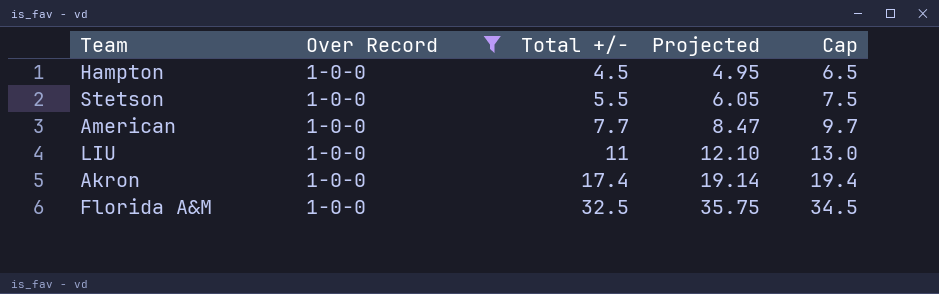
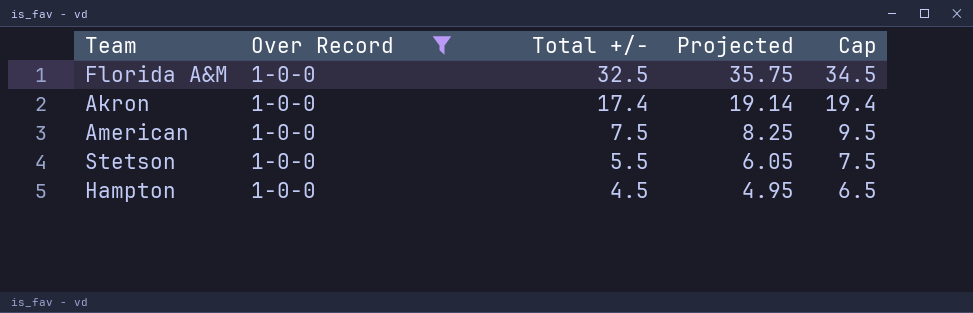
row order: Total +/- ascending -> Total +/- descending
row LIU: 1-0-0 | 11 | 12.10 | 13.0 -> none
American | Total +/-: 7.7 -> 7.5
American | Projected: 8.47 -> 8.25
American | Cap: 9.7 -> 9.5

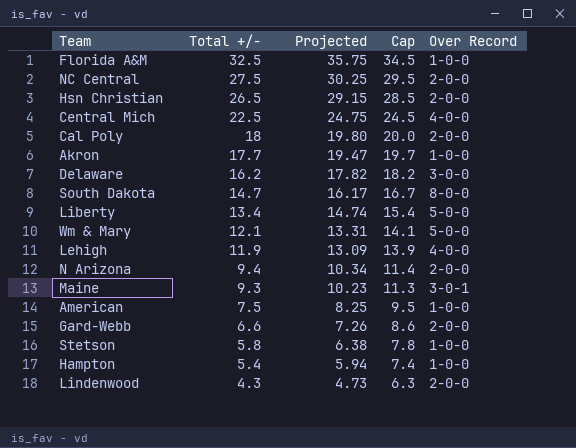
filter: Over Record = 1-0-0 -> none
column Over Record | position: 2 -> 5
Akron | Total +/-: 17.4 -> 17.7
Akron | Projected: 19.14 -> 19.47
Akron | Cap: 19.4 -> 19.7
Stetson | Total +/-: 5.5 -> 5.8
Stetson | Projected: 6.05 -> 6.38
Stetson | Cap: 7.5 -> 7.8
Hampton | Total +/-: 4.5 -> 5.4
Hampton | Projected: 4.95 -> 5.94
Hampton | Cap: 6.5 -> 7.4

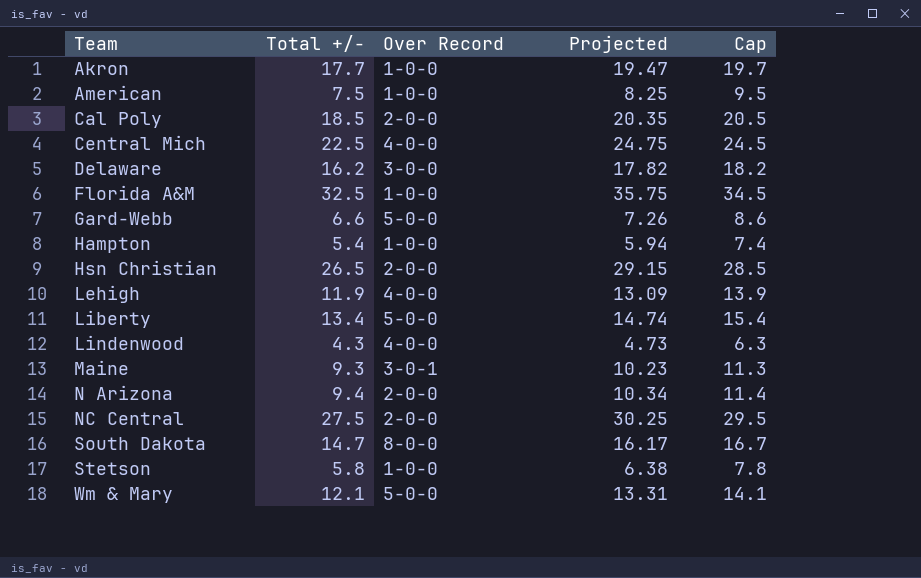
row order: Total +/- descending -> Team ascending
column Over Record | position: 5 -> 3
Cal Poly | Total +/-: 18 -> 18.5
Cal Poly | Projected: 19.80 -> 20.35
Cal Poly | Cap: 20.0 -> 20.5
Gard-Webb | Over Record: 2-0-0 -> 5-0-0
Lindenwood | Over Record: 2-0-0 -> 4-0-0

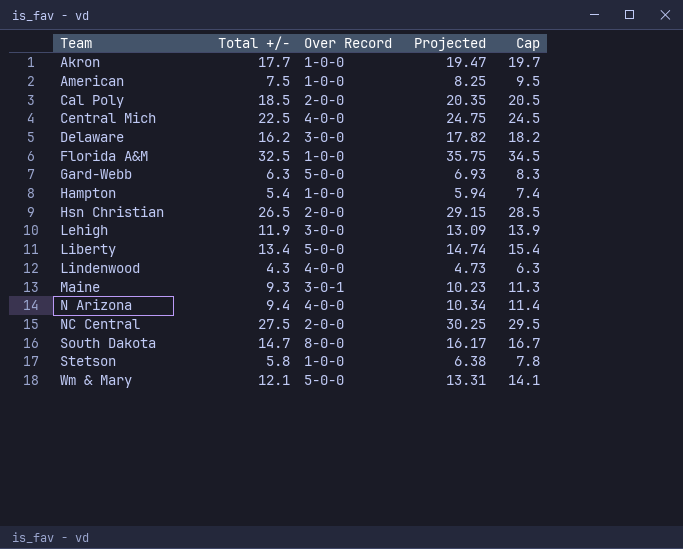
Gard-Webb | Total +/-: 6.6 -> 6.3
Gard-Webb | Projected: 7.26 -> 6.93
Gard-Webb | Cap: 8.6 -> 8.3
Lehigh | Over Record: 4-0-0 -> 3-0-0
N Arizona | Over Record: 2-0-0 -> 4-0-0

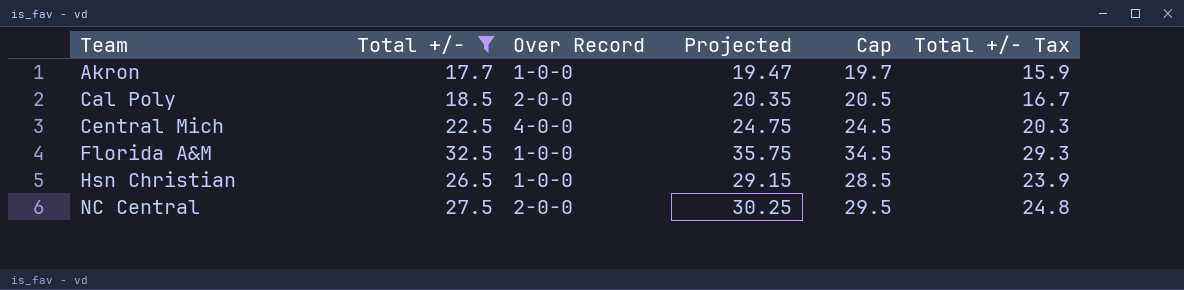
filter: none -> Total +/- >= 17.7
column Total +/- Tax | formula: none -> [Total +/-] * 0.9
Hsn Christian | Over Record: 2-0-0 -> 1-0-0

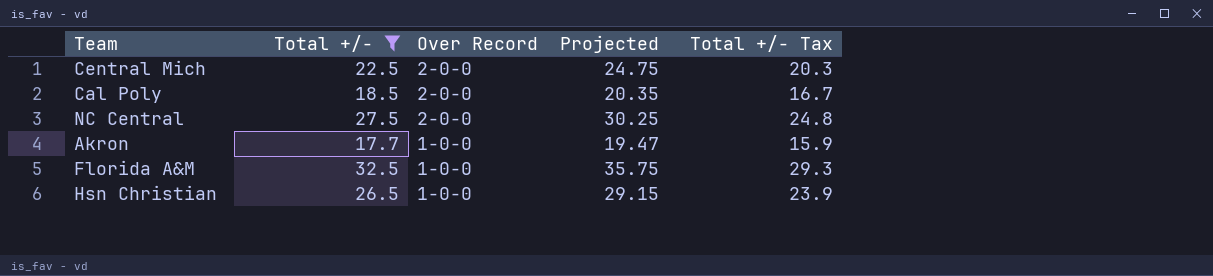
row order: Team ascending -> Over Record descending
column Cap | formula: [Total +/-] + 2 -> none
Central Mich | Over Record: 4-0-0 -> 2-0-0

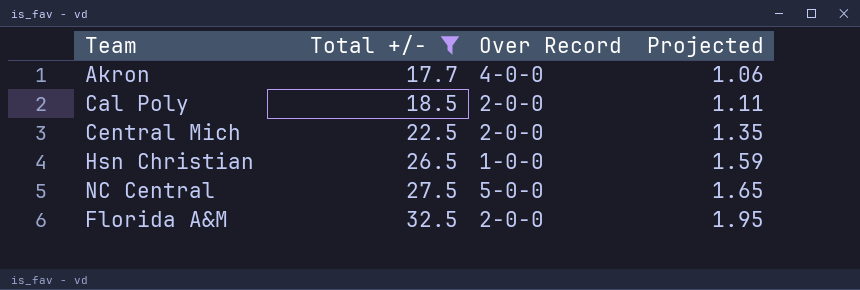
row order: Over Record descending -> Total +/- ascending
column Total +/- Tax | formula: [Total +/-] * 0.9 -> none
column Projected | formula: [Total +/-] * 1.1 -> [Total +/-] * 0.06
Akron | Over Record: 1-0-0 -> 4-0-0
NC Central | Over Record: 2-0-0 -> 5-0-0
Florida A&M | Over Record: 1-0-0 -> 2-0-0

